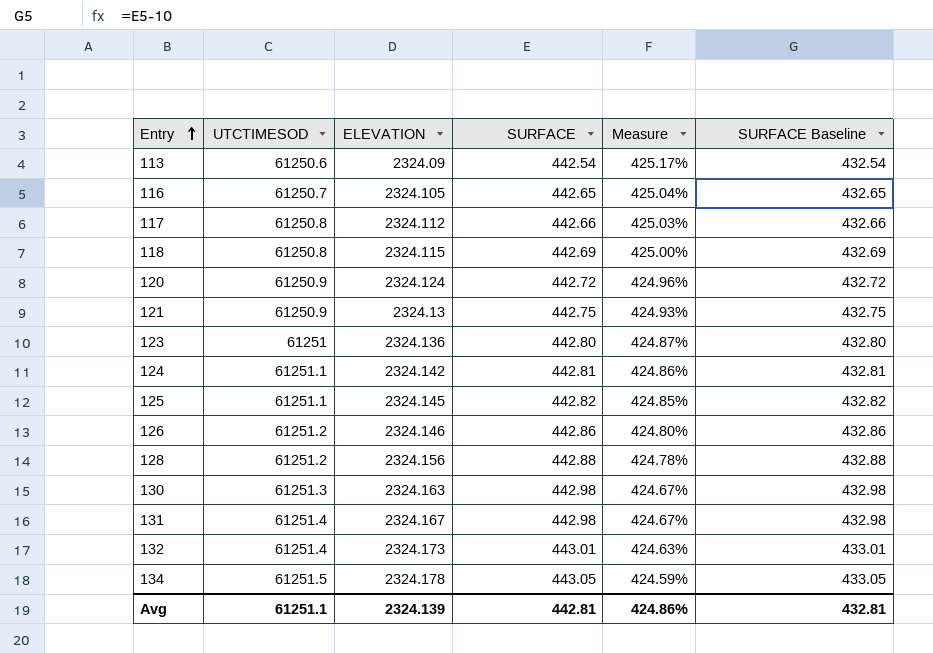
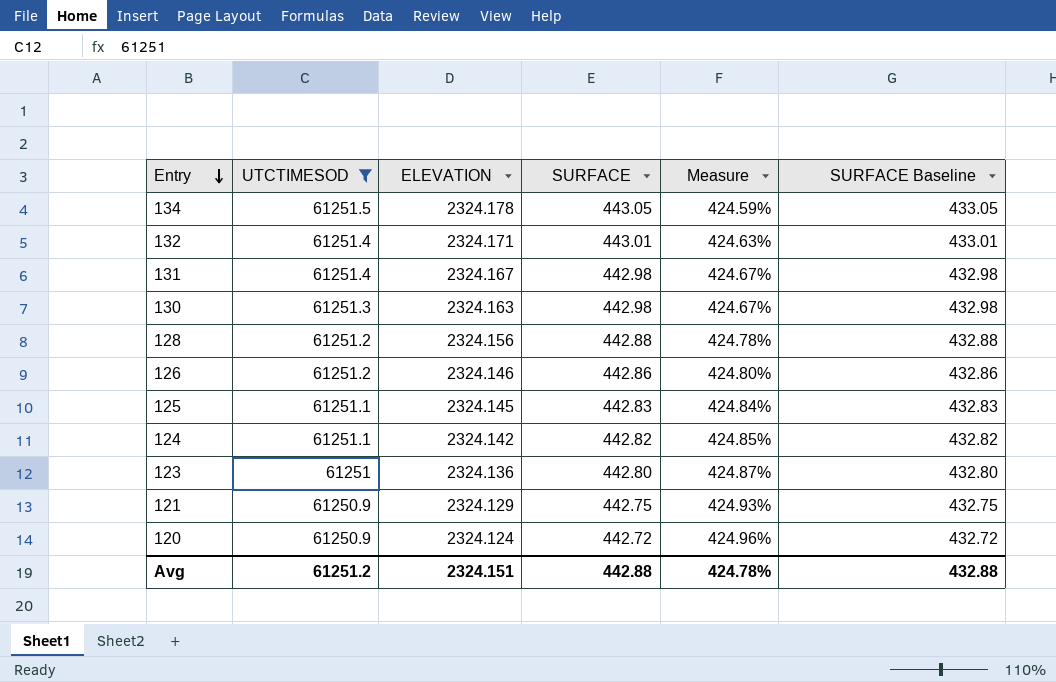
filter: none -> UTCTIMESOD >= 61250.9
row order: Entry ascending -> Entry descending
132 | ELEVATION: 2324.173 -> 2324.171
125 | SURFACE: 442.82 -> 442.83
125 | Measure: 424.85% -> 424.84%
125 | SURFACE Baseline: 432.82 -> 432.83
124 | SURFACE: 442.81 -> 442.82
124 | Measure: 424.86% -> 424.85%
124 | SURFACE Baseline: 432.81 -> 432.82
121 | ELEVATION: 2324.13 -> 2324.129
Avg | UTCTIMESOD: 61251.1 -> 61251.2
Avg | ELEVATION: 2324.139 -> 2324.151
Avg | SURFACE: 442.81 -> 442.88
Avg | Measure: 424.86% -> 424.78%
Avg | SURFACE Baseline: 432.81 -> 432.88

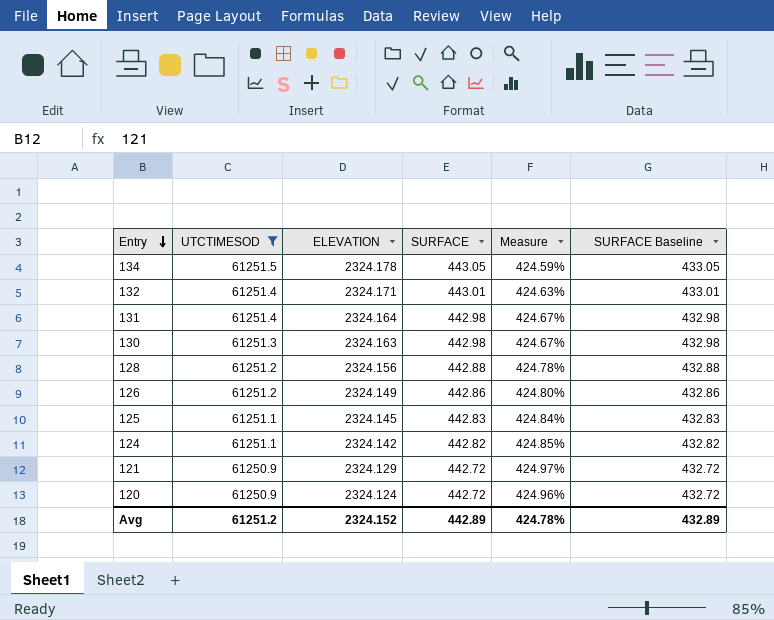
row 123: 61251 | 2324.136 | 442.80 | 424.87% | 432.80 -> none
131 | ELEVATION: 2324.167 -> 2324.164
126 | ELEVATION: 2324.146 -> 2324.149
121 | SURFACE: 442.75 -> 442.72
121 | Measure: 424.93% -> 424.97%
121 | SURFACE Baseline: 432.75 -> 432.72
Avg | ELEVATION: 2324.151 -> 2324.152
Avg | SURFACE: 442.88 -> 442.89
Avg | SURFACE Baseline: 432.88 -> 432.89

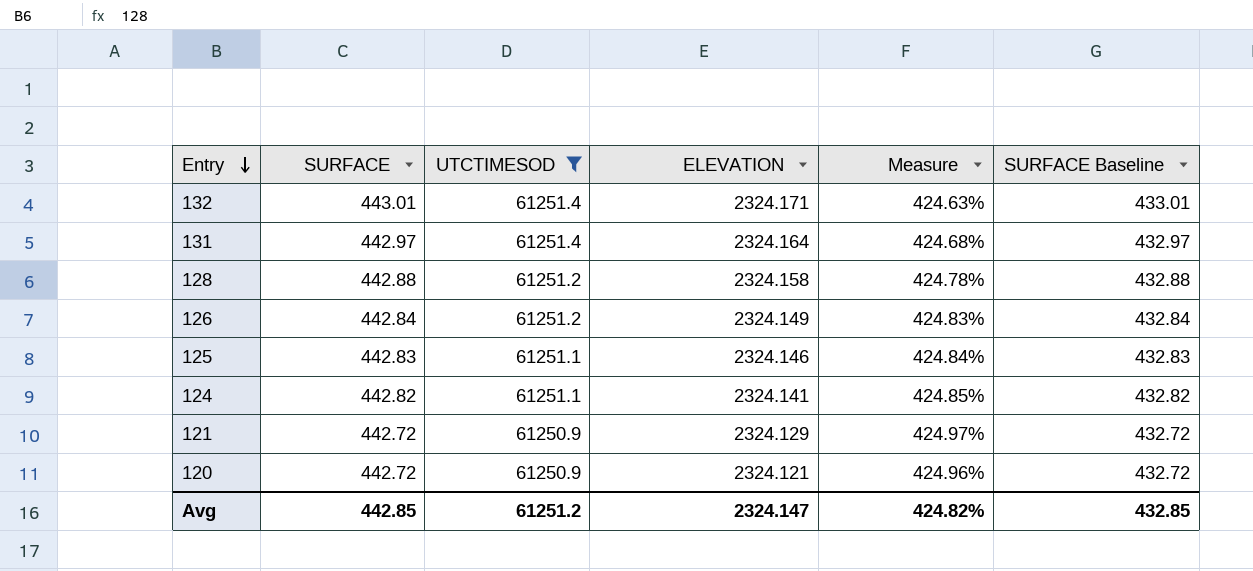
column SURFACE | position: 4 -> 2
row 134: 61251.5 | 2324.178 | 443.05 | 424.59% | 433.05 -> none
row 130: 61251.3 | 2324.163 | 442.98 | 424.67% | 432.98 -> none
131 | SURFACE: 442.98 -> 442.97
131 | Measure: 424.67% -> 424.68%
131 | SURFACE Baseline: 432.98 -> 432.97
128 | ELEVATION: 2324.156 -> 2324.158
126 | SURFACE: 442.86 -> 442.84
126 | Measure: 424.80% -> 424.83%
126 | SURFACE Baseline: 432.86 -> 432.84
125 | ELEVATION: 2324.145 -> 2324.146
124 | ELEVATION: 2324.142 -> 2324.141
120 | ELEVATION: 2324.124 -> 2324.121
Avg | SURFACE: 442.89 -> 442.85
Avg | ELEVATION: 2324.152 -> 2324.147
Avg | Measure: 424.78% -> 424.82%
Avg | SURFACE Baseline: 432.89 -> 432.85

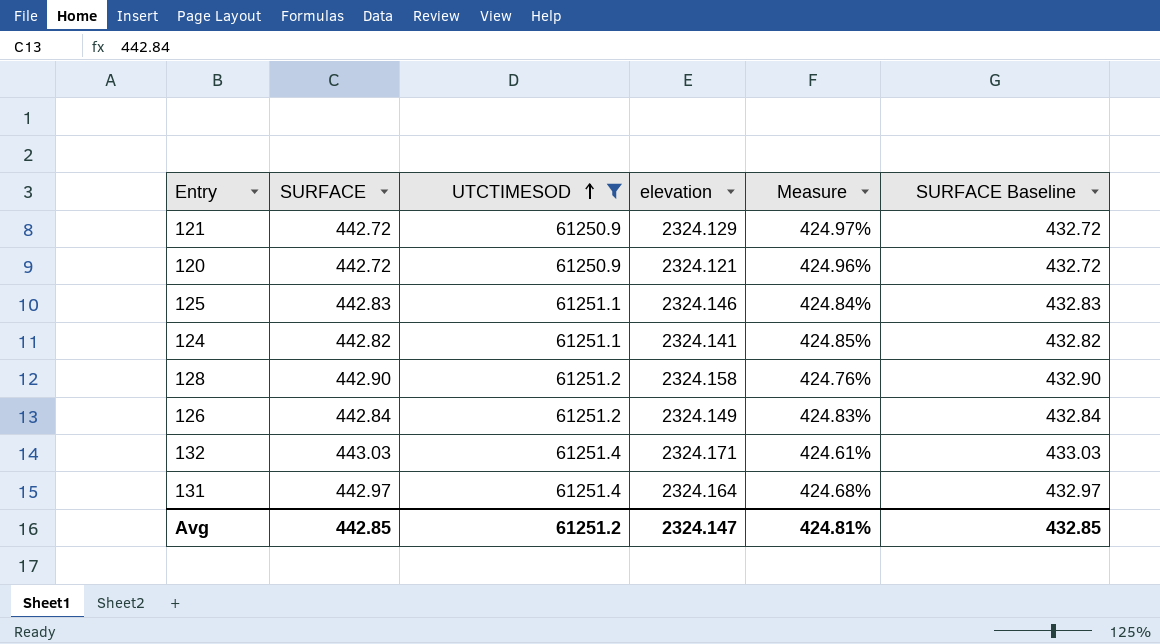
row order: Entry descending -> UTCTIMESOD ascending
column name: ELEVATION -> elevation
128 | SURFACE: 442.88 -> 442.90
128 | Measure: 424.78% -> 424.76%
128 | SURFACE Baseline: 432.88 -> 432.90
132 | SURFACE: 443.01 -> 443.03
132 | Measure: 424.63% -> 424.61%
132 | SURFACE Baseline: 433.01 -> 433.03
Avg | Measure: 424.82% -> 424.81%

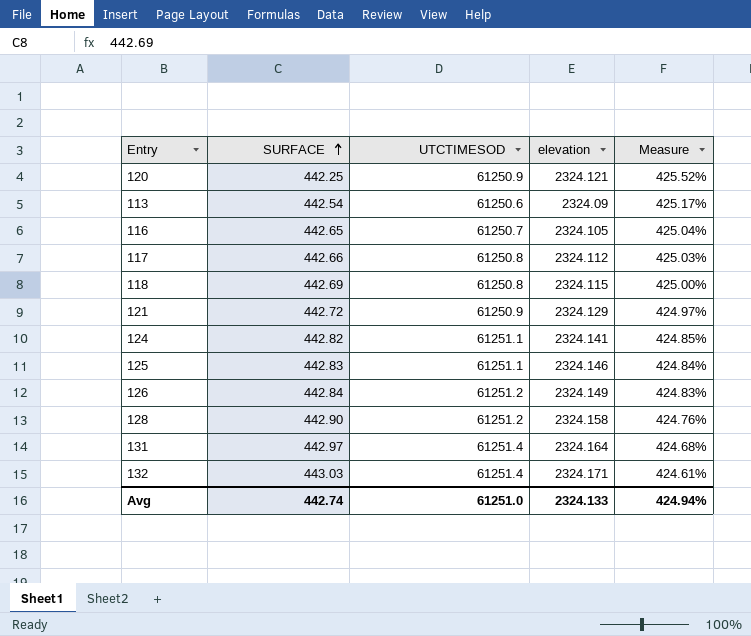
filter: UTCTIMESOD >= 61250.9 -> none
row order: UTCTIMESOD ascending -> SURFACE ascending
column SURFACE Baseline | formula: [SURFACE] - 10 -> none
120 | SURFACE: 442.72 -> 442.25
120 | Measure: 424.96% -> 425.52%
Avg | SURFACE: 442.85 -> 442.74
Avg | UTCTIMESOD: 61251.2 -> 61251.0
Avg | elevation: 2324.147 -> 2324.133
Avg | Measure: 424.81% -> 424.94%

